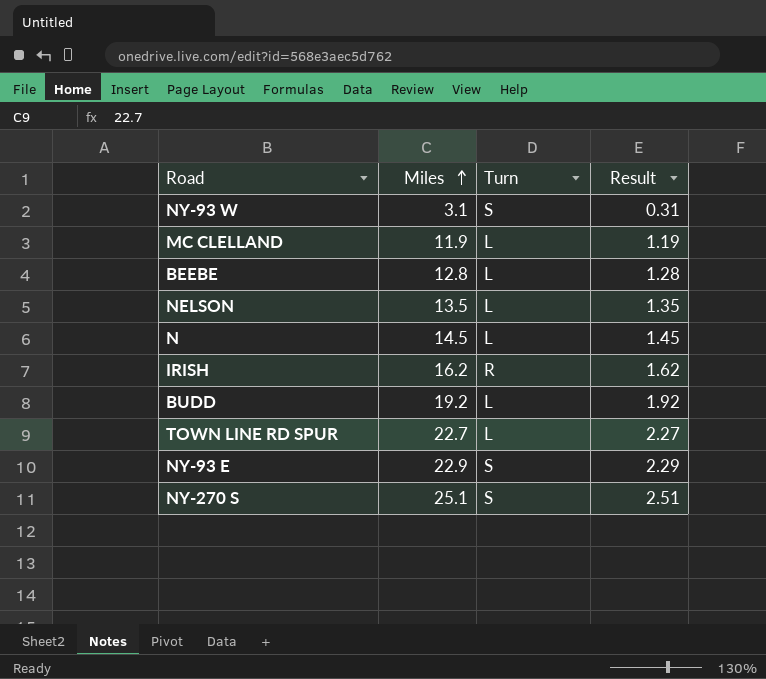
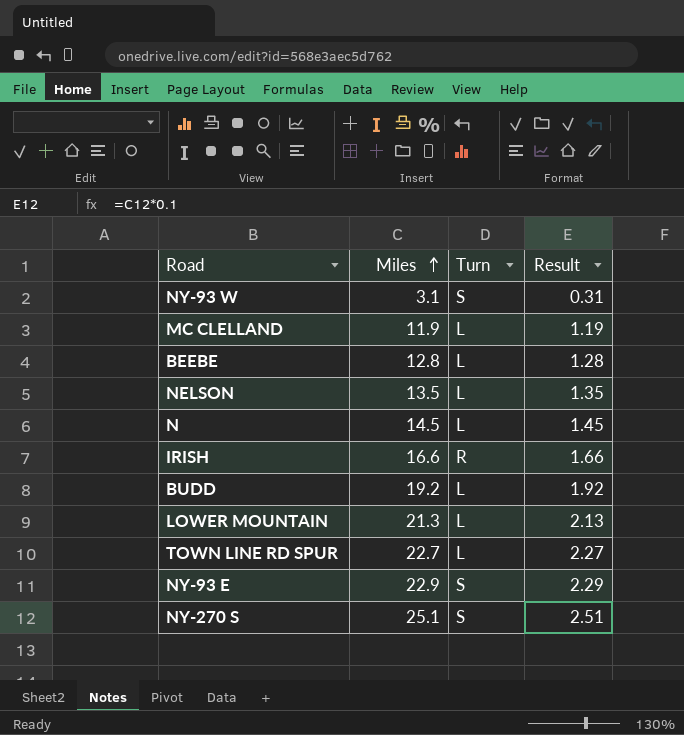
IRISH | Miles: 16.2 -> 16.6
IRISH | Result: 1.62 -> 1.66
row LOWER MOUNTAIN: none -> 21.3 | L | 2.13

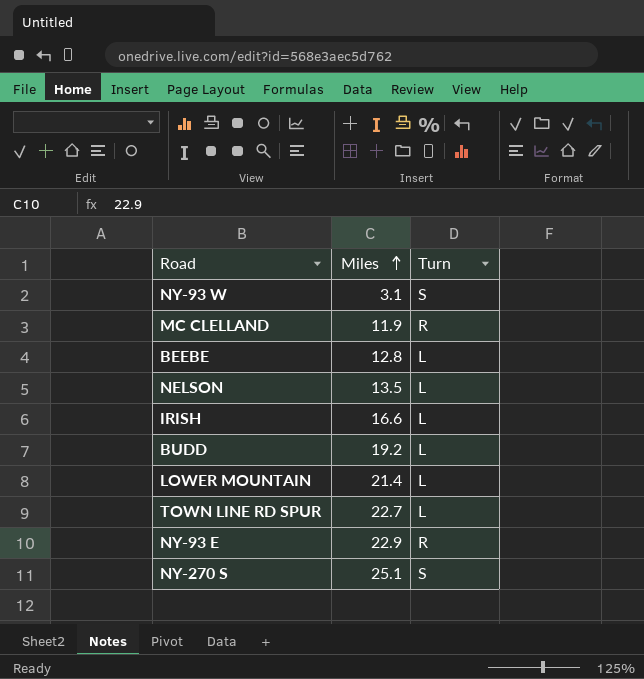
column Result | formula: [Miles] * 0.1 -> none
row N: 14.5 | L | 1.45 -> none
MC CLELLAND | Turn: L -> R
IRISH | Turn: R -> L
LOWER MOUNTAIN | Miles: 21.3 -> 21.4
NY-93 E | Turn: S -> R

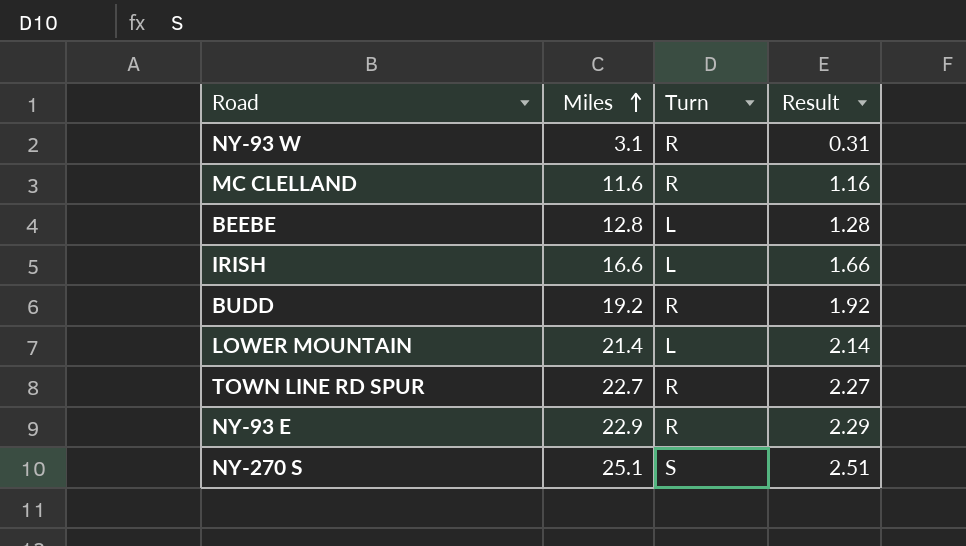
column Result | formula: none -> [Miles] * 0.1
row NELSON: 13.5 | L -> none
NY-93 W | Turn: S -> R
MC CLELLAND | Miles: 11.9 -> 11.6
BUDD | Turn: L -> R
TOWN LINE RD SPUR | Turn: L -> R

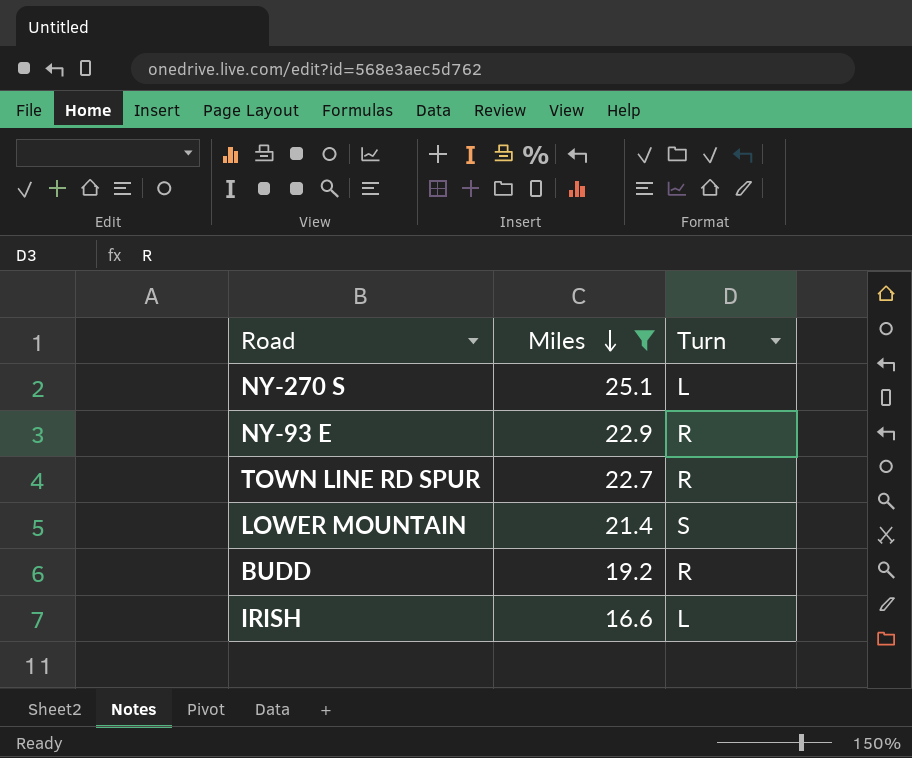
filter: none -> Miles >= 16.6
row order: Miles ascending -> Miles descending
column Result | formula: [Miles] * 0.1 -> none
NY-270 S | Turn: S -> L
LOWER MOUNTAIN | Turn: L -> S

